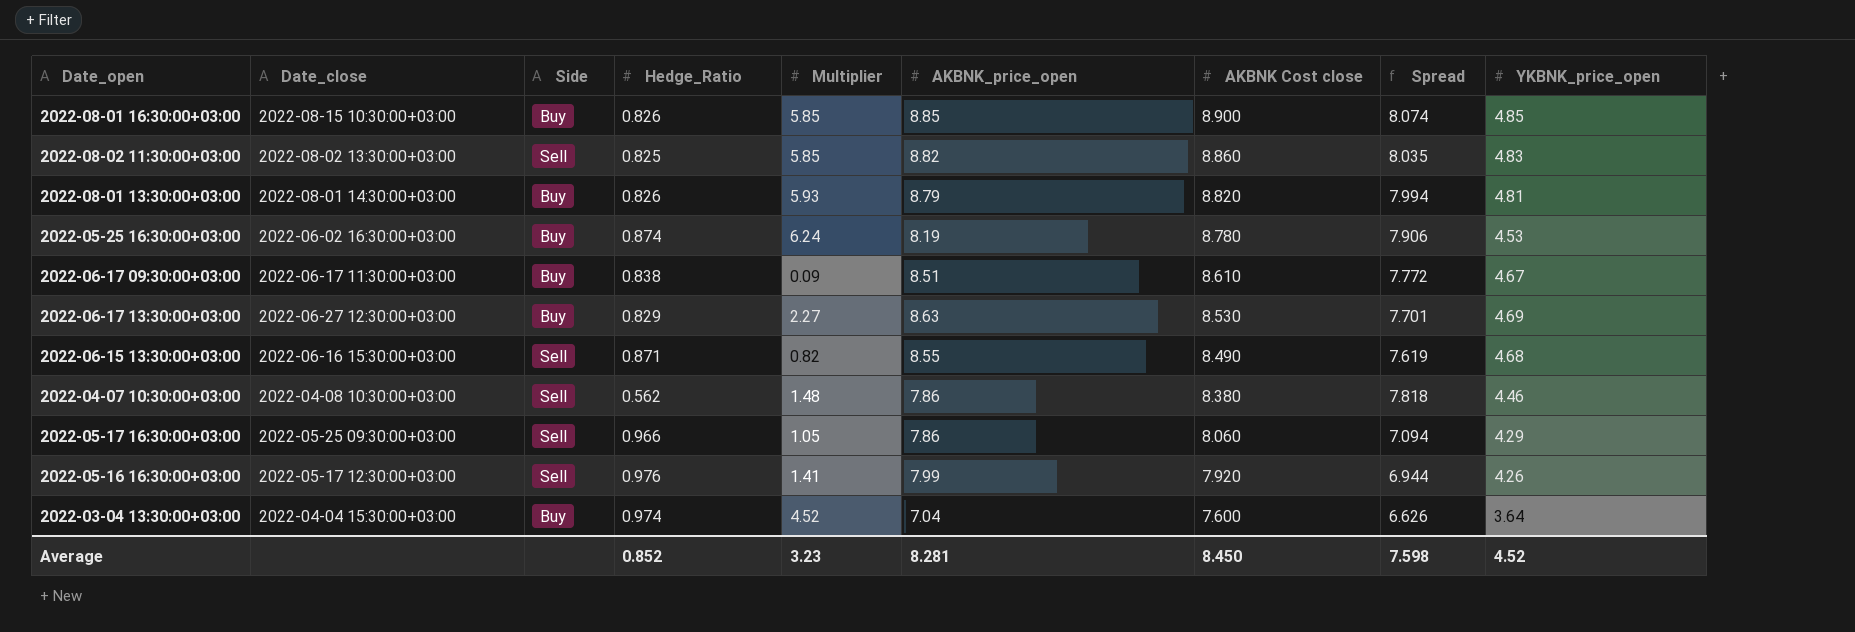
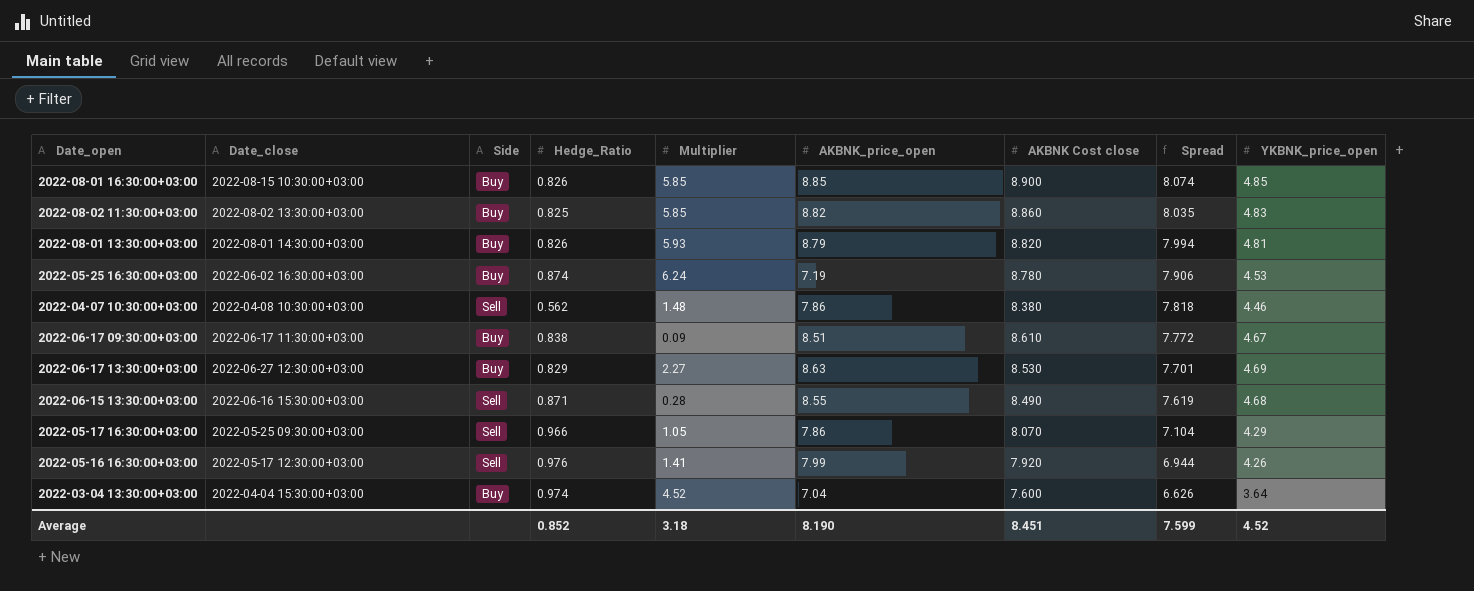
row order: AKBNK Cost close descending -> Spread descending
2022-08-02 11:30:00+03:00 | Side: Sell -> Buy
2022-05-25 16:30:00+03:00 | AKBNK_price_open: 8.19 -> 7.19
2022-06-15 13:30:00+03:00 | Multiplier: 0.82 -> 0.28
2022-05-17 16:30:00+03:00 | AKBNK Cost close: 8.060 -> 8.070
2022-05-17 16:30:00+03:00 | Spread: 7.094 -> 7.104
Average | Multiplier: 3.23 -> 3.18
Average | AKBNK_price_open: 8.281 -> 8.190
Average | AKBNK Cost close: 8.450 -> 8.451
Average | Spread: 7.598 -> 7.599

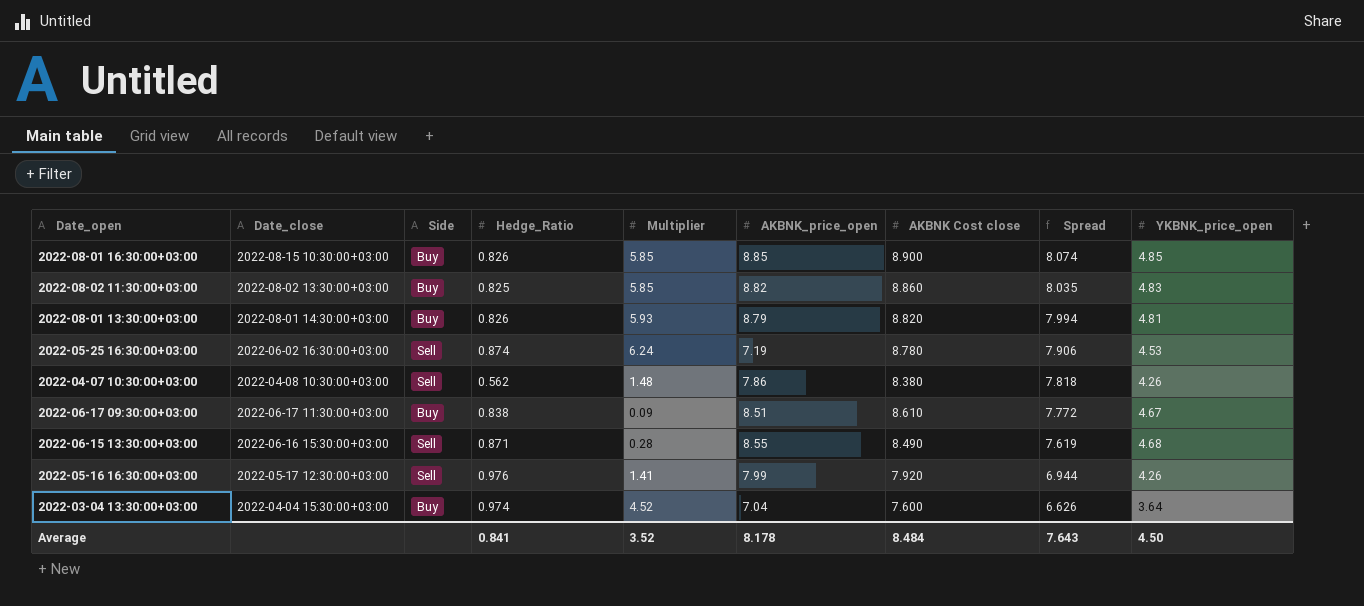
row 2022-06-17 13:30:00+03:00: 2022-06-27 12:30:00+03:00 | Buy | 0.829 | 2.27 | 8.63 | 8.530 | 7.701 | 4.69 -> none
row 2022-05-17 16:30:00+03:00: 2022-05-25 09:30:00+03:00 | Sell | 0.966 | 1.05 | 7.86 | 8.070 | 7.104 | 4.29 -> none
2022-05-25 16:30:00+03:00 | Side: Buy -> Sell
2022-04-07 10:30:00+03:00 | YKBNK_price_open: 4.46 -> 4.26
Average | Hedge_Ratio: 0.852 -> 0.841
Average | Multiplier: 3.18 -> 3.52
Average | AKBNK_price_open: 8.190 -> 8.178
Average | AKBNK Cost close: 8.451 -> 8.484
Average | Spread: 7.599 -> 7.643
Average | YKBNK_price_open: 4.52 -> 4.50

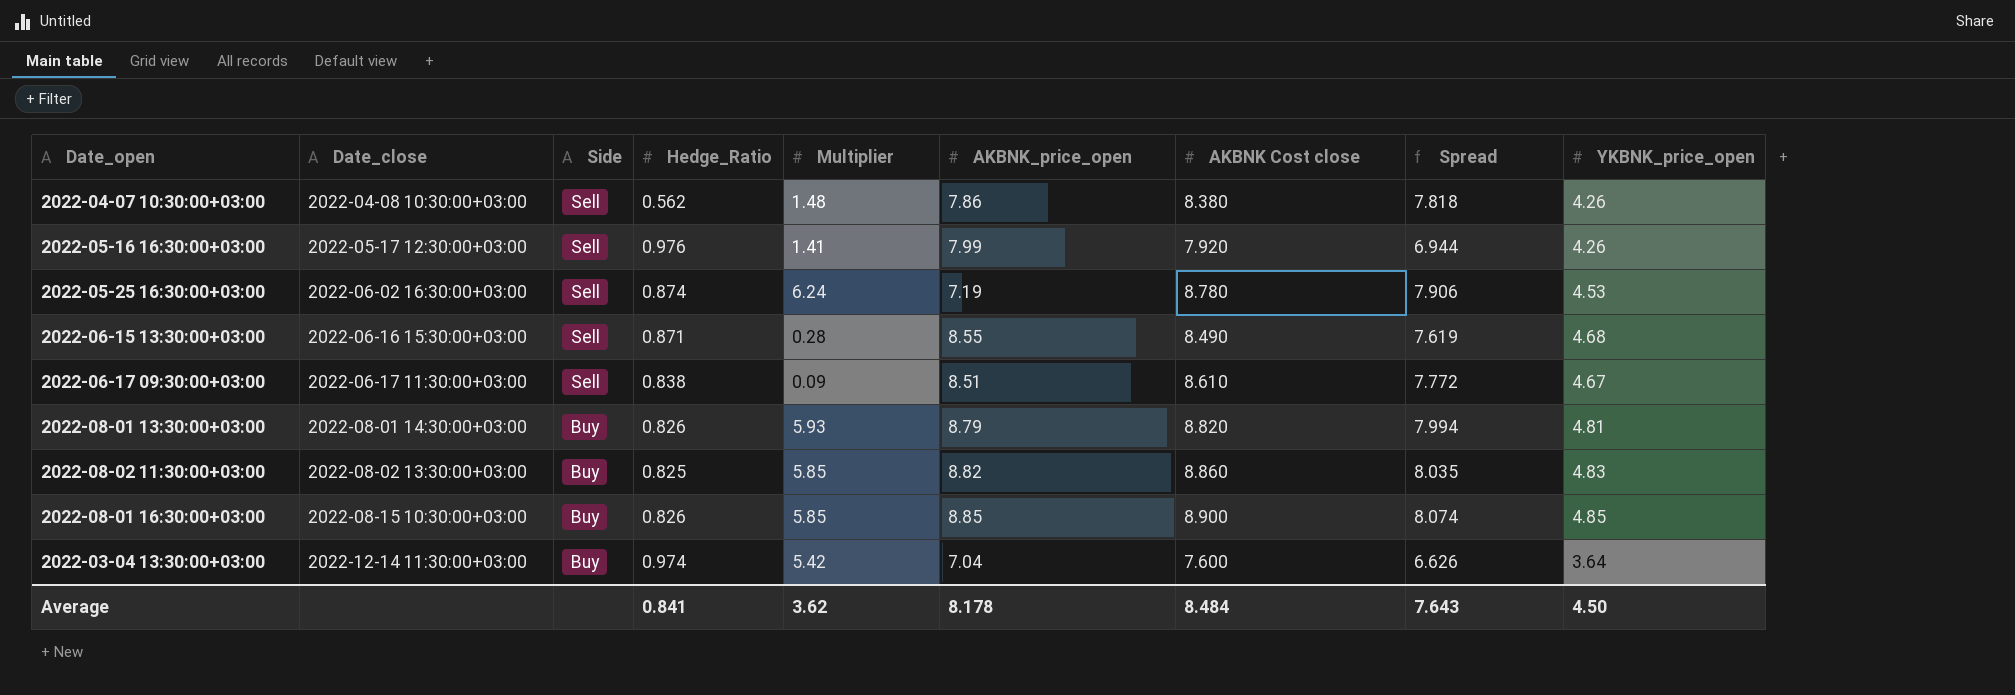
row order: Spread descending -> Date_close ascending
2022-06-17 09:30:00+03:00 | Side: Buy -> Sell
2022-03-04 13:30:00+03:00 | Date_close: 2022-04-04 15:30:00+03:00 -> 2022-12-14 11:30:00+03:00
2022-03-04 13:30:00+03:00 | Multiplier: 4.52 -> 5.42
Average | Multiplier: 3.52 -> 3.62

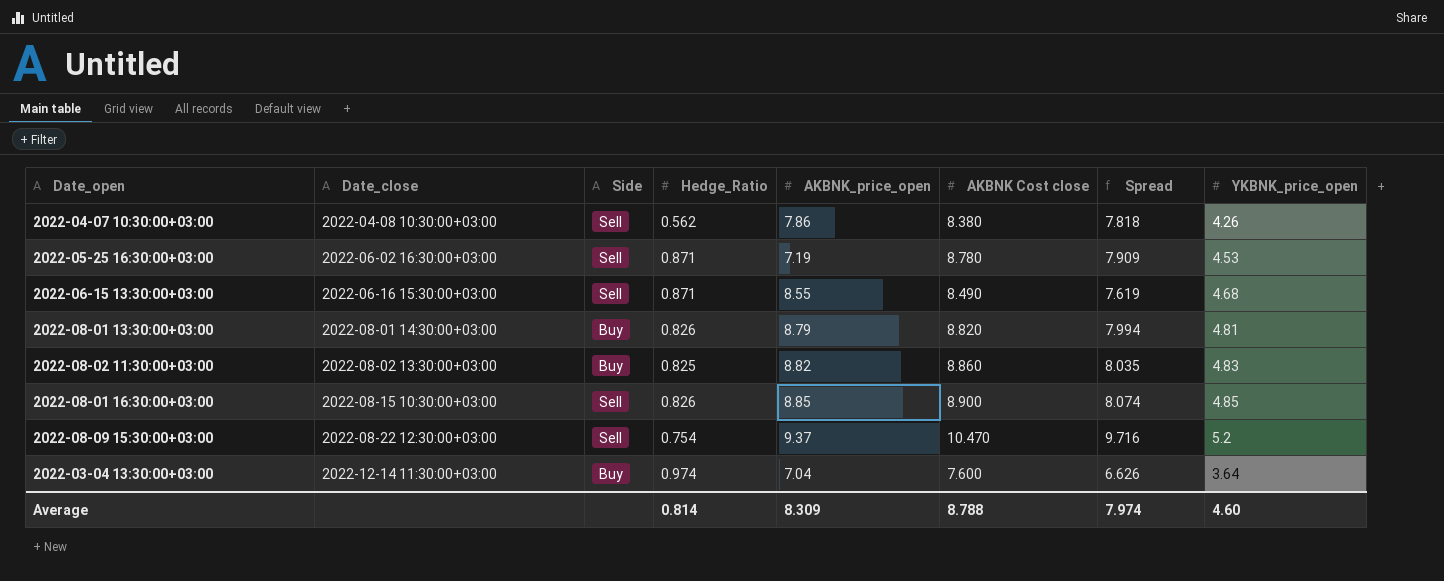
column Multiplier | position: 5 -> none
row 2022-05-16 16:30:00+03:00: 2022-05-17 12:30:00+03:00 | Sell | 0.976 | 1.41 | 7.99 | 7.920 | 6.944 | 4.26 -> none
row 2022-06-17 09:30:00+03:00: 2022-06-17 11:30:00+03:00 | Sell | 0.838 | 0.09 | 8.51 | 8.610 | 7.772 | 4.67 -> none
2022-05-25 16:30:00+03:00 | Hedge_Ratio: 0.874 -> 0.871
2022-05-25 16:30:00+03:00 | Spread: 7.906 -> 7.909
2022-08-01 16:30:00+03:00 | Side: Buy -> Sell
row 2022-08-09 15:30:00+03:00: none -> 2022-08-22 12:30:00+03:00 | Sell | 0.754 | 9.37 | 10.470 | 9.716 | 5.2
Average | Hedge_Ratio: 0.841 -> 0.814
Average | AKBNK_price_open: 8.178 -> 8.309
Average | AKBNK Cost close: 8.484 -> 8.788
Average | Spread: 7.643 -> 7.974
Average | YKBNK_price_open: 4.50 -> 4.60

